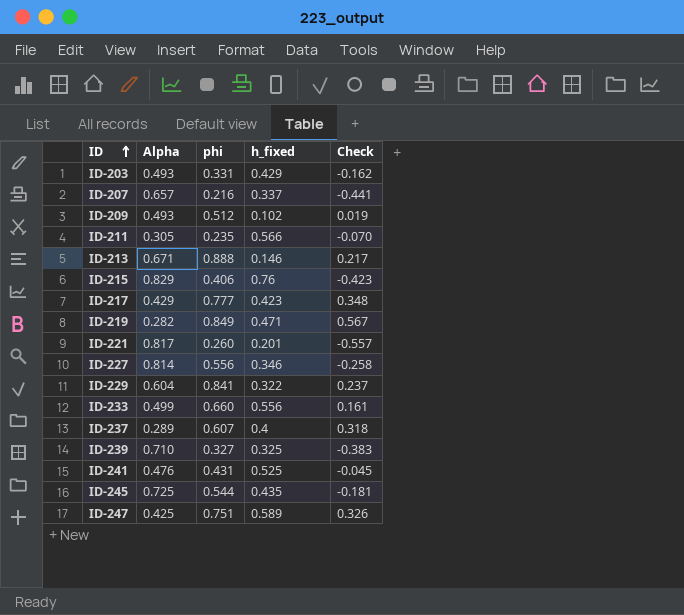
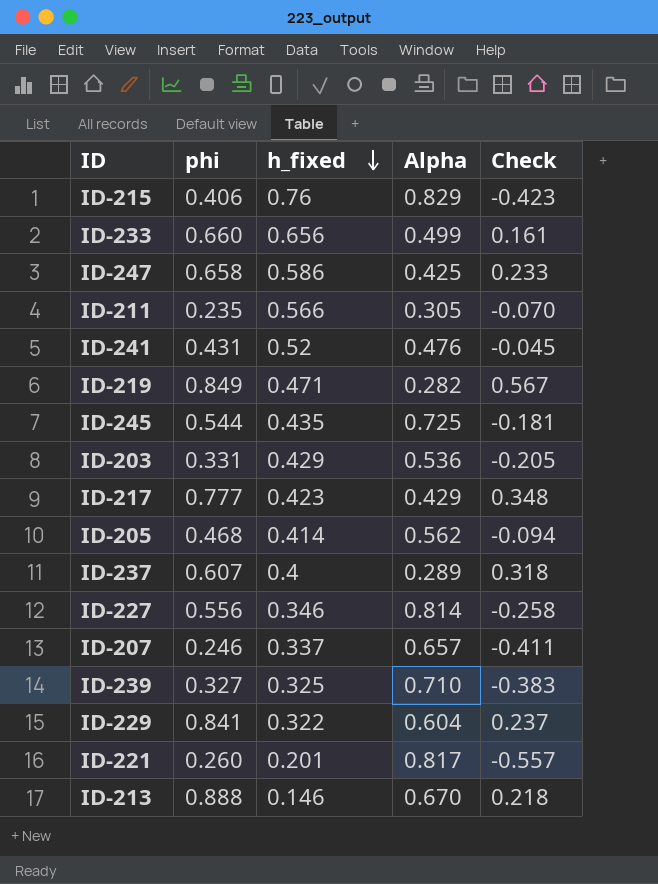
row order: ID ascending -> h_fixed descending
column Alpha | position: 2 -> 4
row ID-209: 0.493 | 0.512 | 0.102 | 0.019 -> none
ID-233 | h_fixed: 0.556 -> 0.656
ID-247 | phi: 0.751 -> 0.658
ID-247 | h_fixed: 0.589 -> 0.586
ID-247 | Check: 0.326 -> 0.233
ID-241 | h_fixed: 0.525 -> 0.52
ID-203 | Alpha: 0.493 -> 0.536
ID-203 | Check: -0.162 -> -0.205
row ID-205: none -> 0.468 | 0.414 | 0.562 | -0.094
ID-207 | phi: 0.216 -> 0.246
ID-207 | Check: -0.441 -> -0.411
ID-213 | Alpha: 0.671 -> 0.670
ID-213 | Check: 0.217 -> 0.218

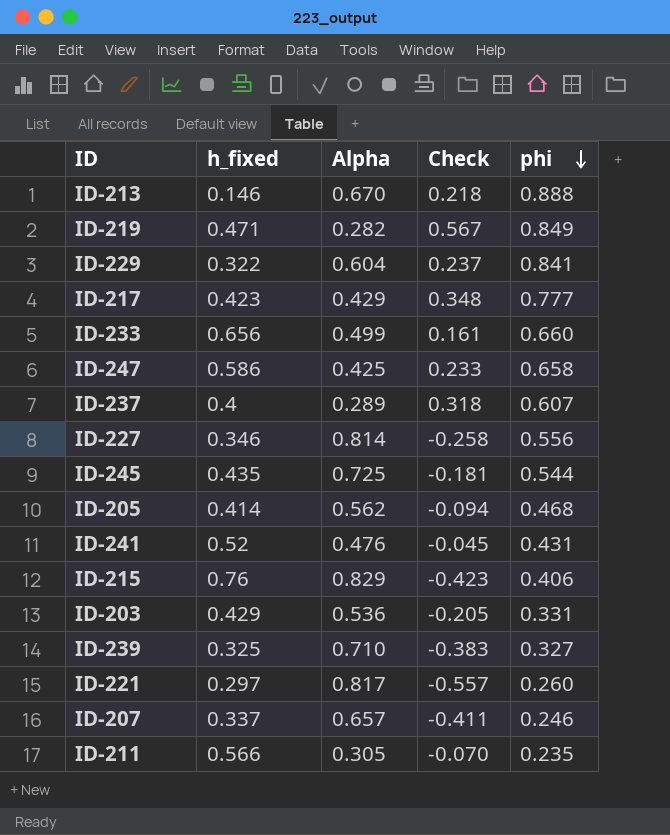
row order: h_fixed descending -> phi descending
column phi | position: 2 -> 5
ID-221 | h_fixed: 0.201 -> 0.297

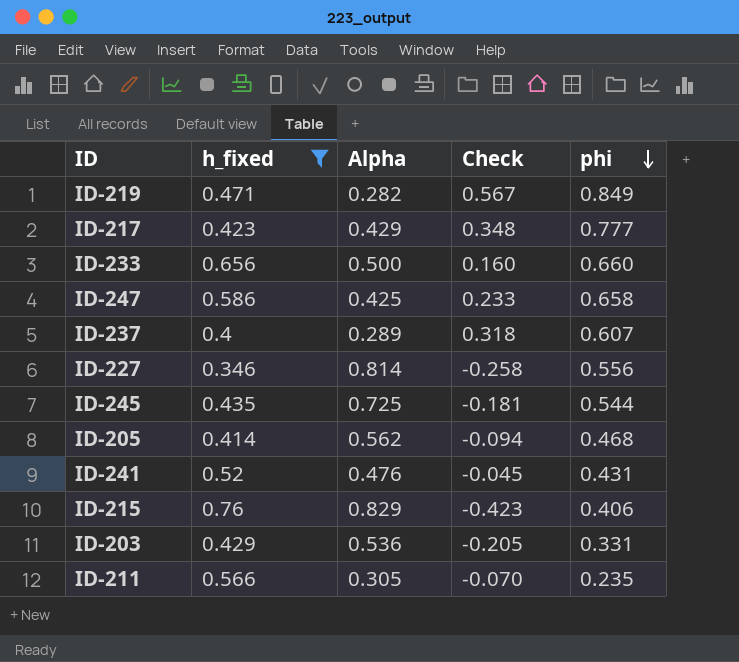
filter: none -> h_fixed >= 0.346
ID-233 | Alpha: 0.499 -> 0.500
ID-233 | Check: 0.161 -> 0.160

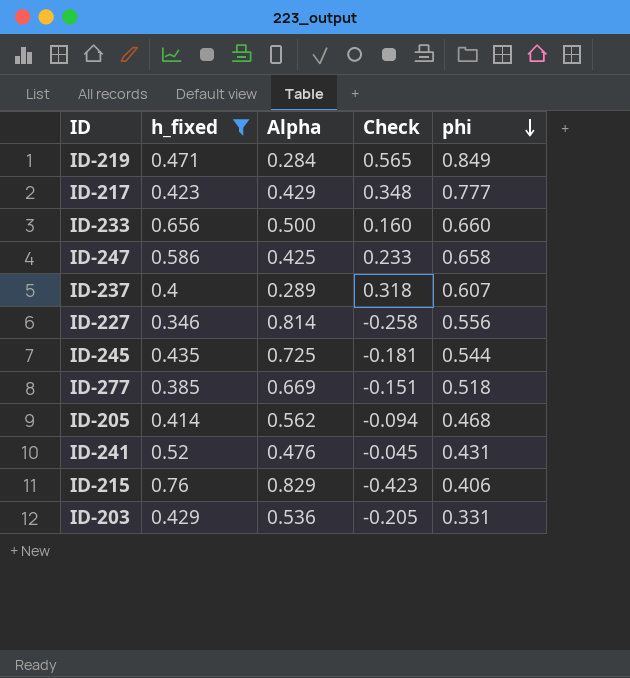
row ID-211: 0.566 | 0.305 | -0.070 | 0.235 -> none
ID-219 | Alpha: 0.282 -> 0.284
ID-219 | Check: 0.567 -> 0.565
row ID-277: none -> 0.385 | 0.669 | -0.151 | 0.518

